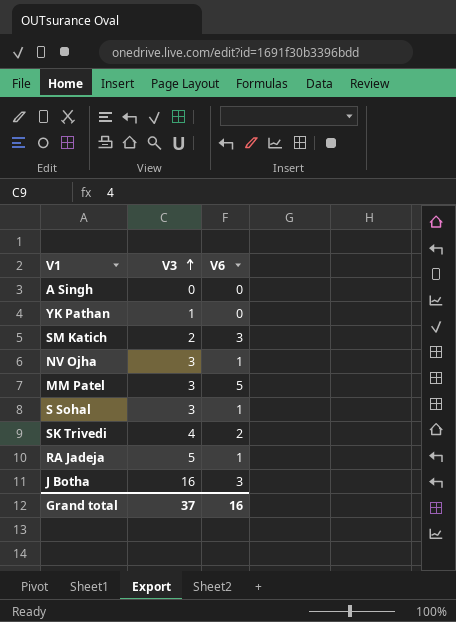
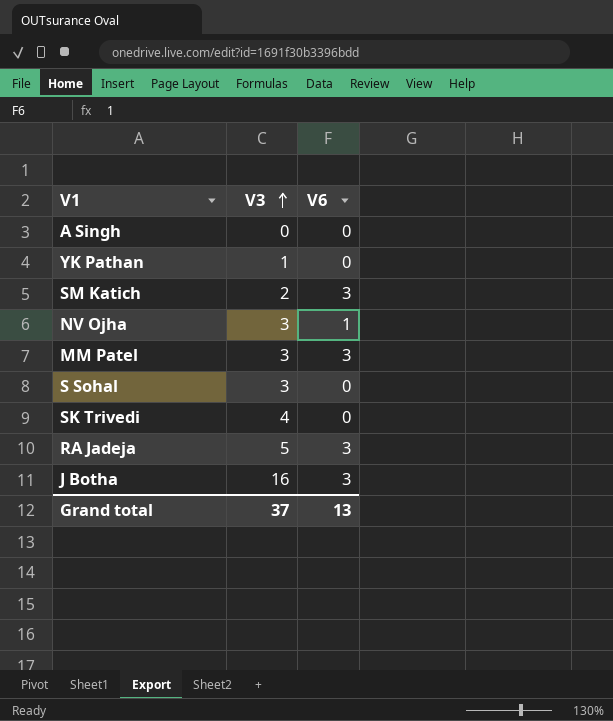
MM Patel | V6: 5 -> 3
S Sohal | V6: 1 -> 0
SK Trivedi | V6: 2 -> 0
RA Jadeja | V6: 1 -> 3
Grand total | V6: 16 -> 13

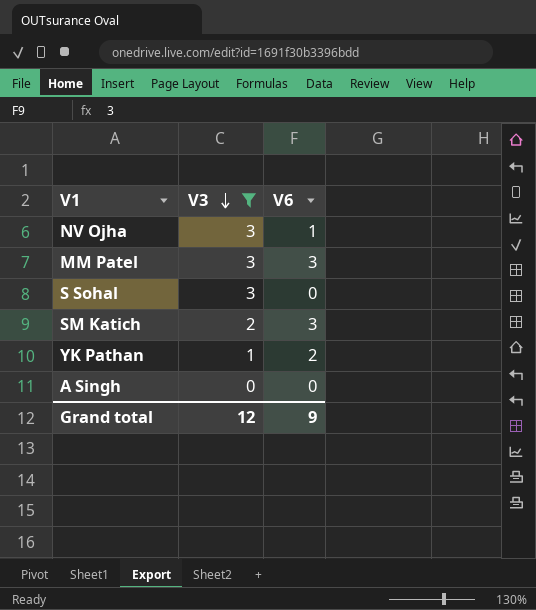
filter: none -> V3 <= 3
row order: V3 ascending -> V3 descending
YK Pathan | V6: 0 -> 2
Grand total | V3: 37 -> 12
Grand total | V6: 13 -> 9

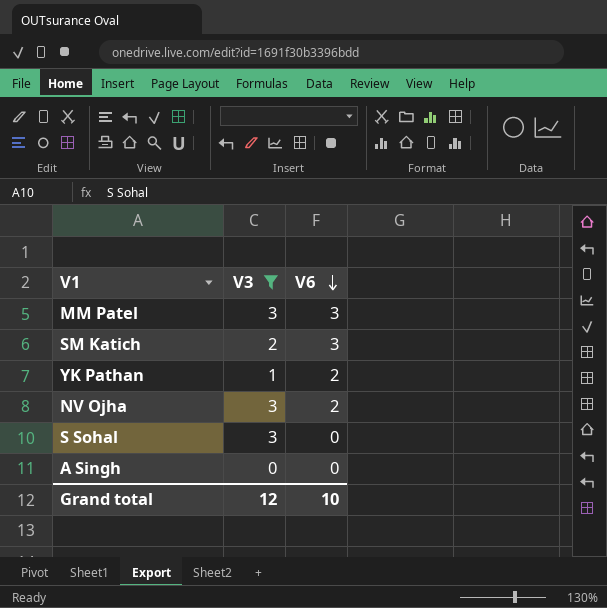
row order: V3 descending -> V6 descending
NV Ojha | V6: 1 -> 2
Grand total | V6: 9 -> 10

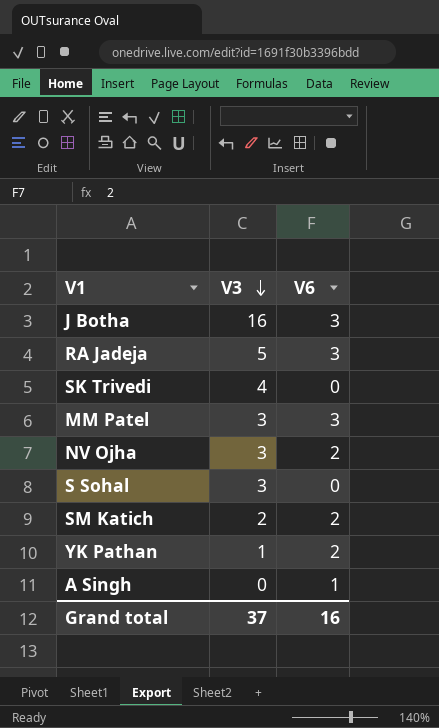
filter: V3 <= 3 -> none
row order: V6 descending -> V3 descending
SM Katich | V6: 3 -> 2
A Singh | V6: 0 -> 1
Grand total | V3: 12 -> 37
Grand total | V6: 10 -> 16

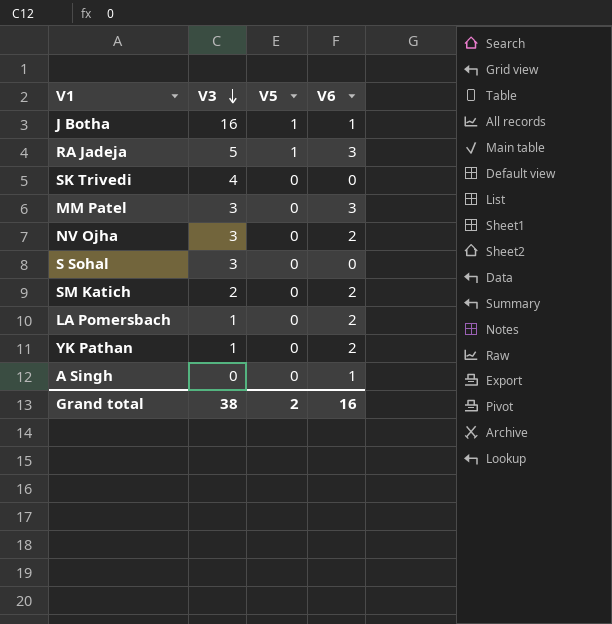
column V5 | position: none -> 3
J Botha | V6: 3 -> 1
row LA Pomersbach: none -> 1 | 0 | 2
Grand total | V3: 37 -> 38

